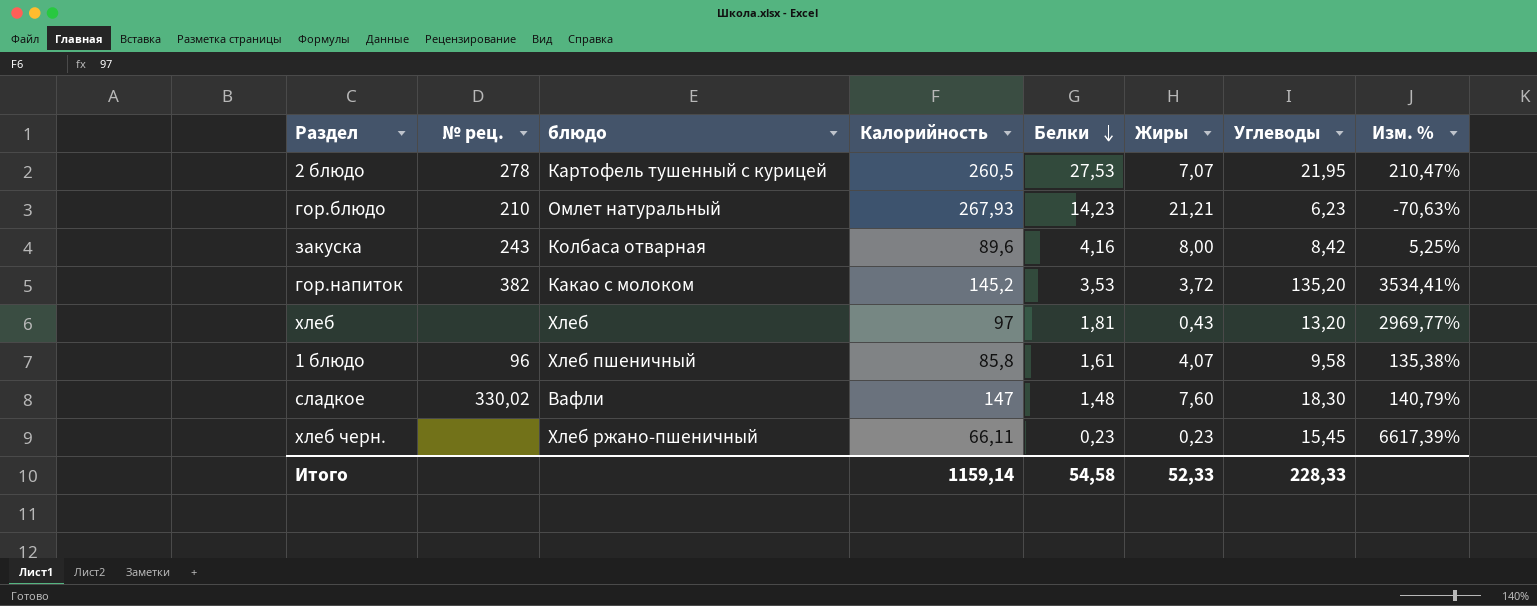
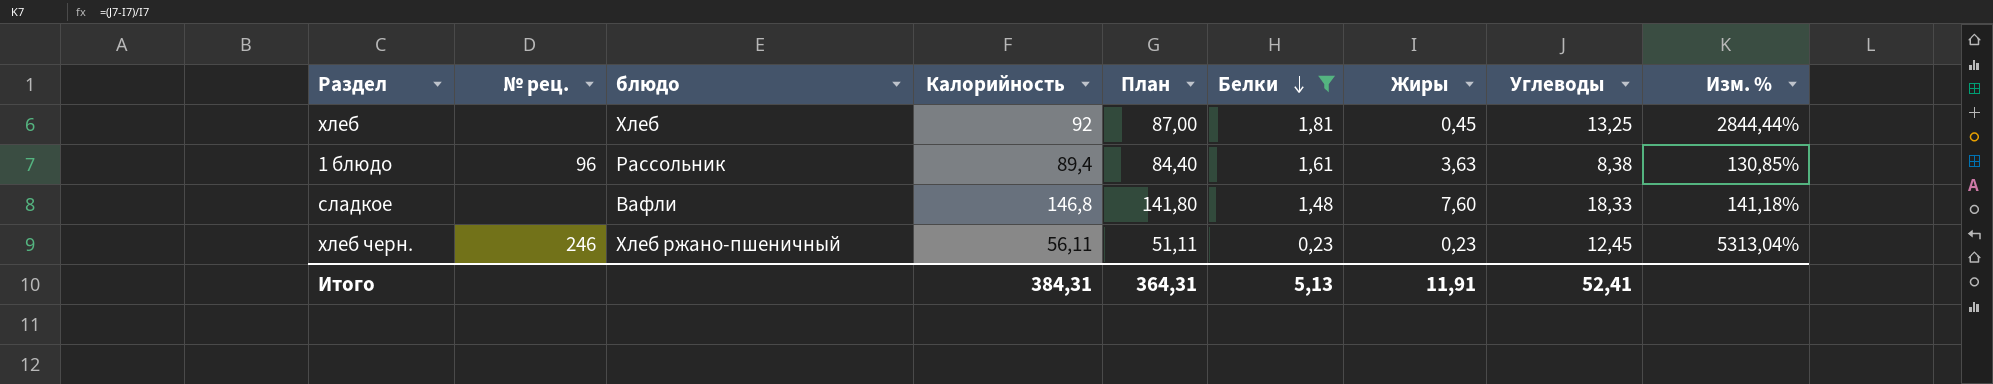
filter: none -> Белки <= 1,81
column План | formula: none -> [Калорийность] - 5
хлеб | Калорийность: 97 -> 92
хлеб | Жиры: 0,43 -> 0,45
хлеб | Углеводы: 13,20 -> 13,25
хлеб | Изм. %: 2969,77% -> 2844,44%
1 блюдо | блюдо: Хлеб пшеничный -> Рассольник
1 блюдо | Калорийность: 85,8 -> 89,4
1 блюдо | Жиры: 4,07 -> 3,63
1 блюдо | Углеводы: 9,58 -> 8,38
1 блюдо | Изм. %: 135,38% -> 130,85%
сладкое | № рец.: 330,02 -> none
сладкое | Калорийность: 147 -> 146,8
сладкое | Углеводы: 18,30 -> 18,33
сладкое | Изм. %: 140,79% -> 141,18%
хлеб черн. | № рец.: none -> 246
хлеб черн. | Калорийность: 66,11 -> 56,11
хлеб черн. | Углеводы: 15,45 -> 12,45
хлеб черн. | Изм. %: 6617,39% -> 5313,04%
Итого | Калорийность: 1159,14 -> 384,31
Итого | Белки: 54,58 -> 5,13
Итого | Жиры: 52,33 -> 11,91
Итого | Углеводы: 228,33 -> 52,41

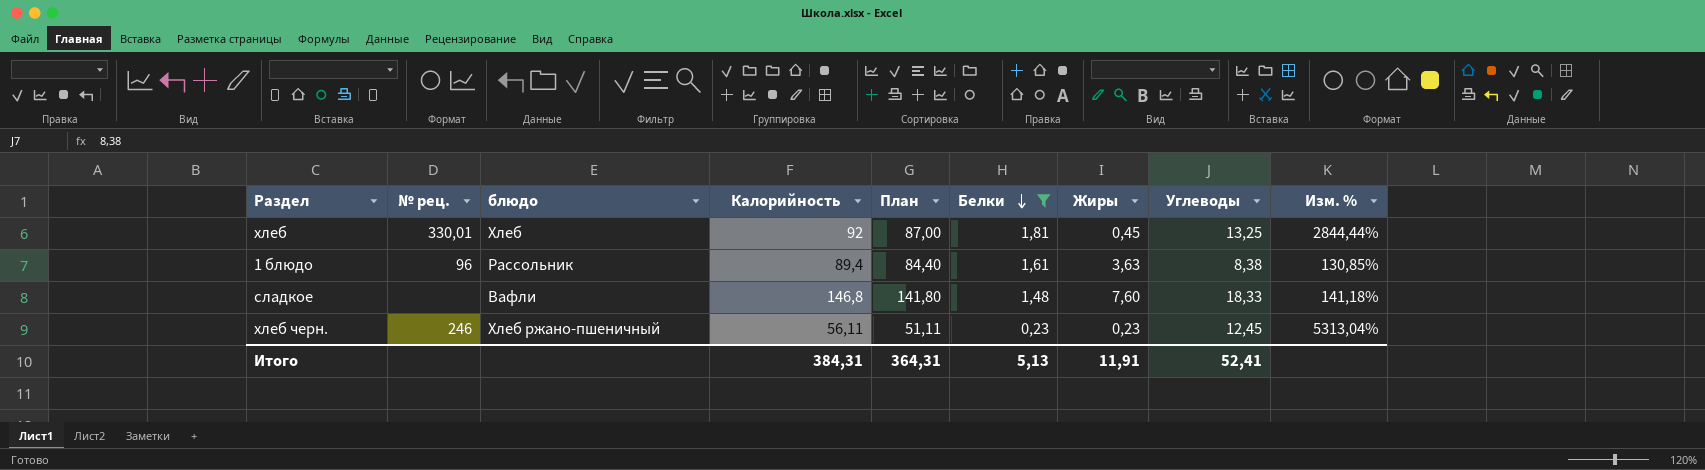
хлеб | № рец.: none -> 330,01

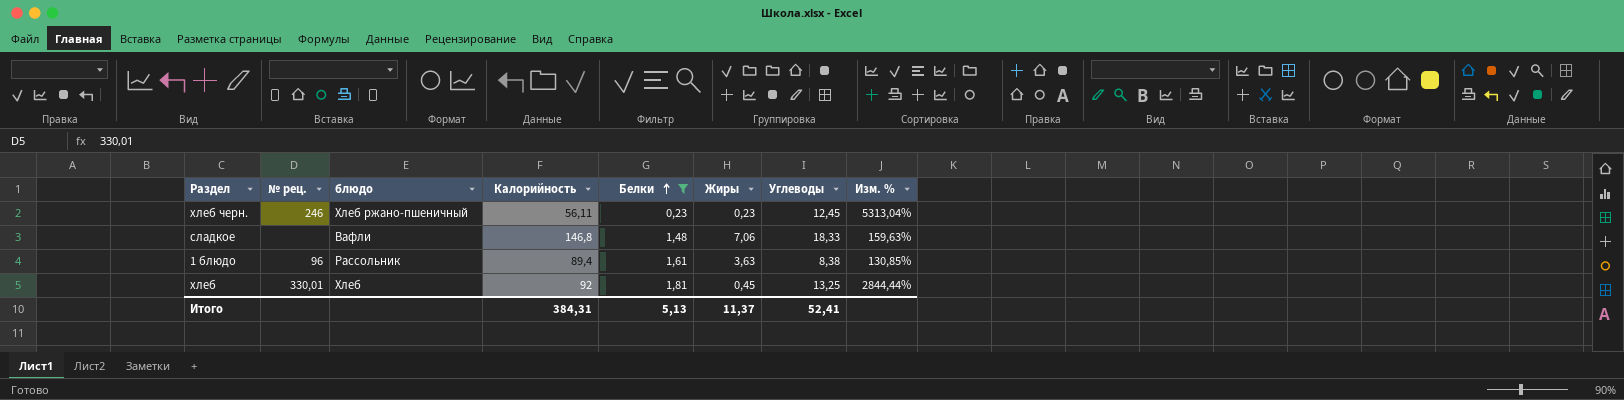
row order: Белки descending -> Белки ascending
column План | formula: [Калорийность] - 5 -> none
сладкое | Жиры: 7,60 -> 7,06
сладкое | Изм. %: 141,18% -> 159,63%
Итого | Жиры: 11,91 -> 11,37

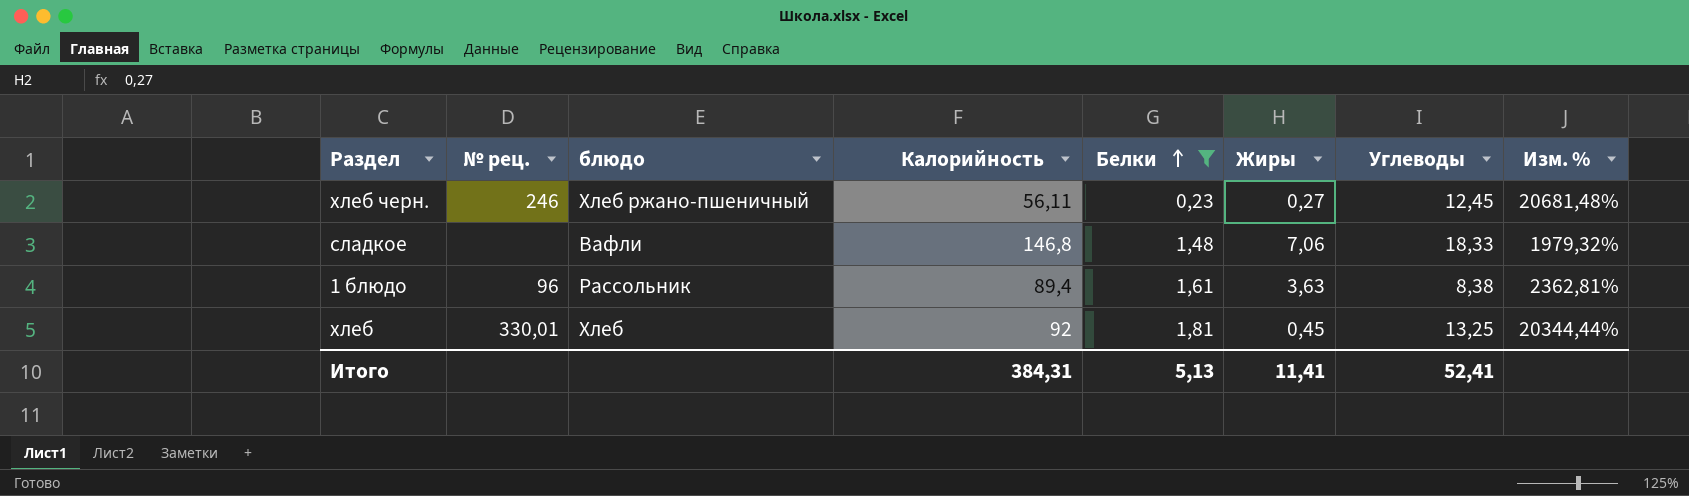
column Изм. % | formula: ([Углеводы] - [Жиры]) / [Жиры] -> ([Калорийность] - [Жиры]) / [Жиры]
хлеб черн. | Жиры: 0,23 -> 0,27
Итого | Жиры: 11,37 -> 11,41

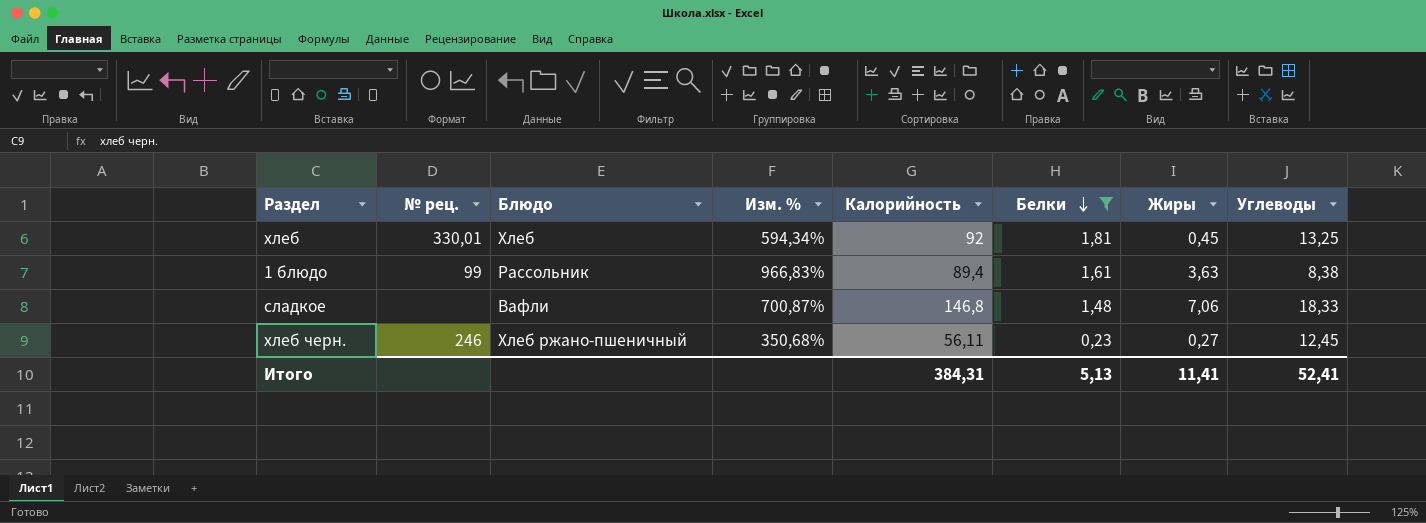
row order: Белки ascending -> Белки descending
column name: блюдо -> Блюдо
column Изм. % | formula: ([Калорийность] - [Жиры]) / [Жиры] -> ([Калорийность] - [Углеводы]) / [Углеводы]
column Изм. % | position: 8 -> 4
1 блюдо | № рец.: 96 -> 99

